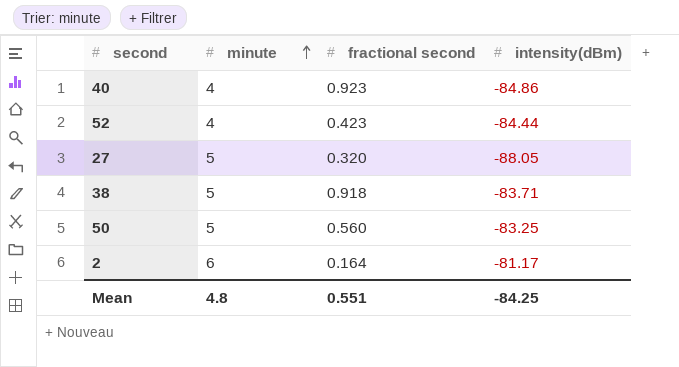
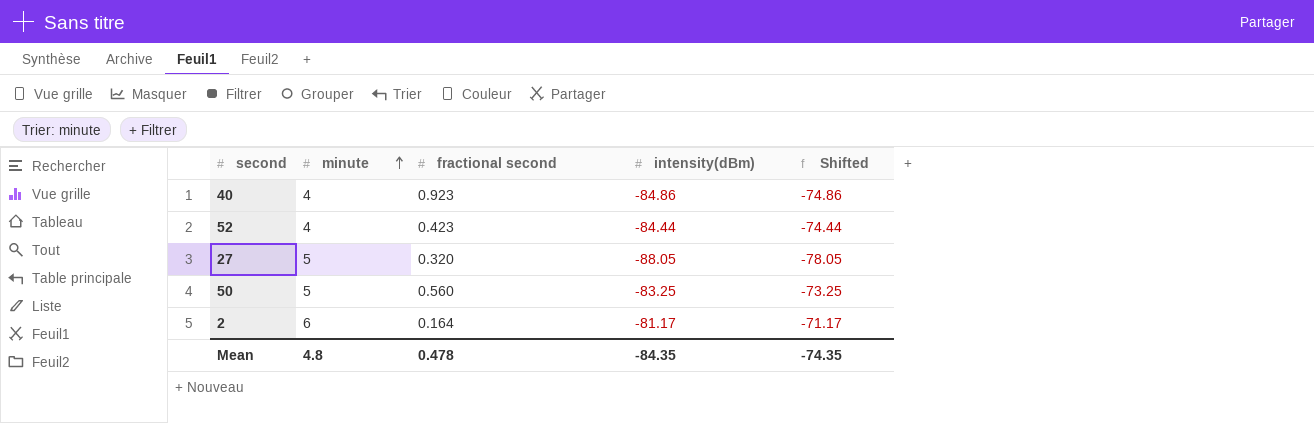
column Shifted | formula: none -> [intensity(dBm)] + 10
row 38: 5 | 0.918 | -83.71 -> none
Mean | fractional second: 0.551 -> 0.478
Mean | intensity(dBm): -84.25 -> -84.35

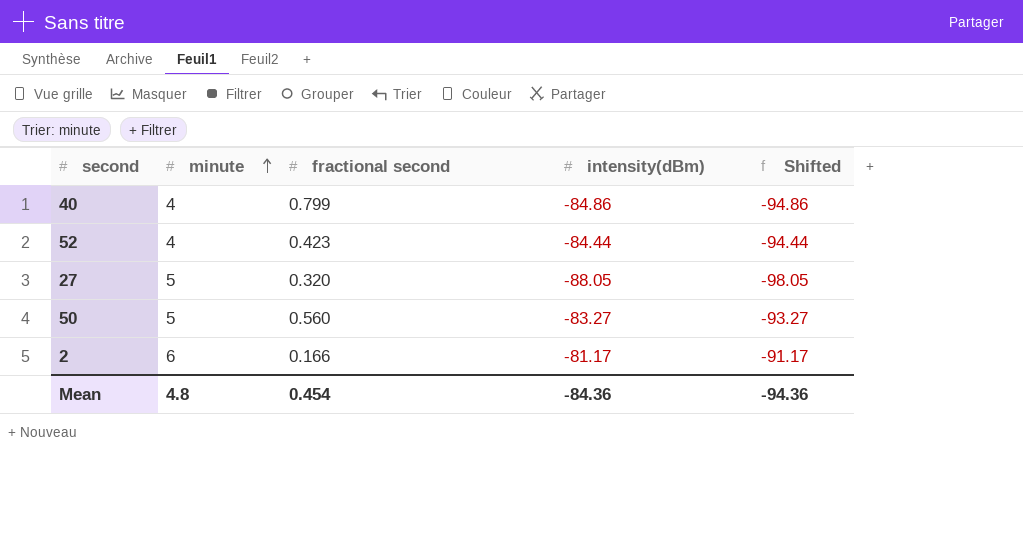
column Shifted | formula: [intensity(dBm)] + 10 -> [intensity(dBm)] - 10
40 | fractional second: 0.923 -> 0.799
50 | intensity(dBm): -83.25 -> -83.27
2 | fractional second: 0.164 -> 0.166
Mean | fractional second: 0.478 -> 0.454
Mean | intensity(dBm): -84.35 -> -84.36
Mean | Shifted: -74.35 -> -94.36

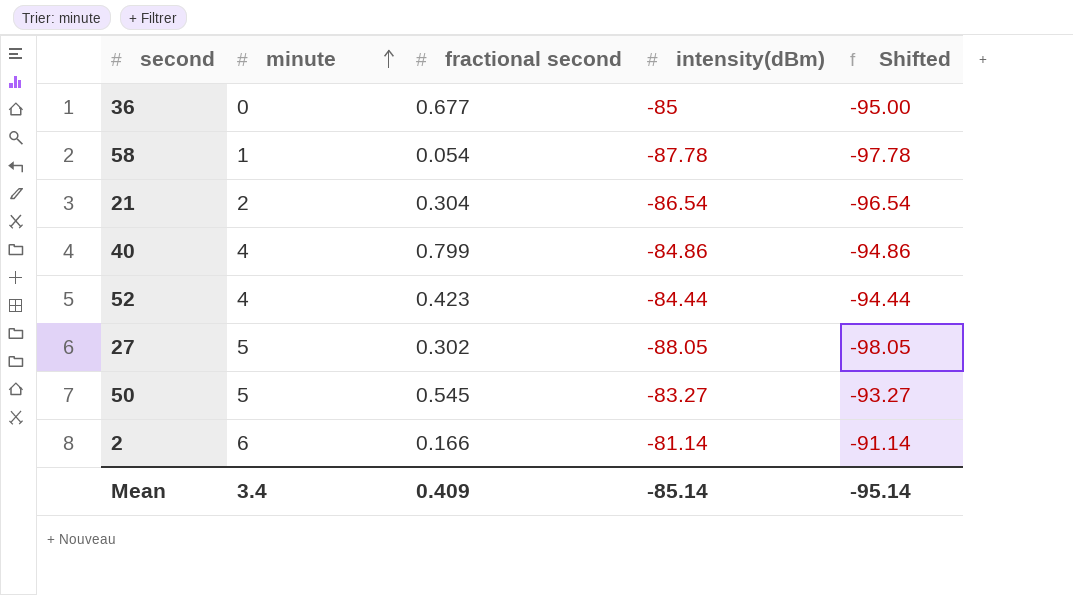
row 36: none -> 0 | 0.677 | -85 | -95.00
row 58: none -> 1 | 0.054 | -87.78 | -97.78
row 21: none -> 2 | 0.304 | -86.54 | -96.54
27 | fractional second: 0.320 -> 0.302
50 | fractional second: 0.560 -> 0.545
2 | intensity(dBm): -81.17 -> -81.14
2 | Shifted: -91.17 -> -91.14
Mean | minute: 4.8 -> 3.4
Mean | fractional second: 0.454 -> 0.409
Mean | intensity(dBm): -84.36 -> -85.14
Mean | Shifted: -94.36 -> -95.14

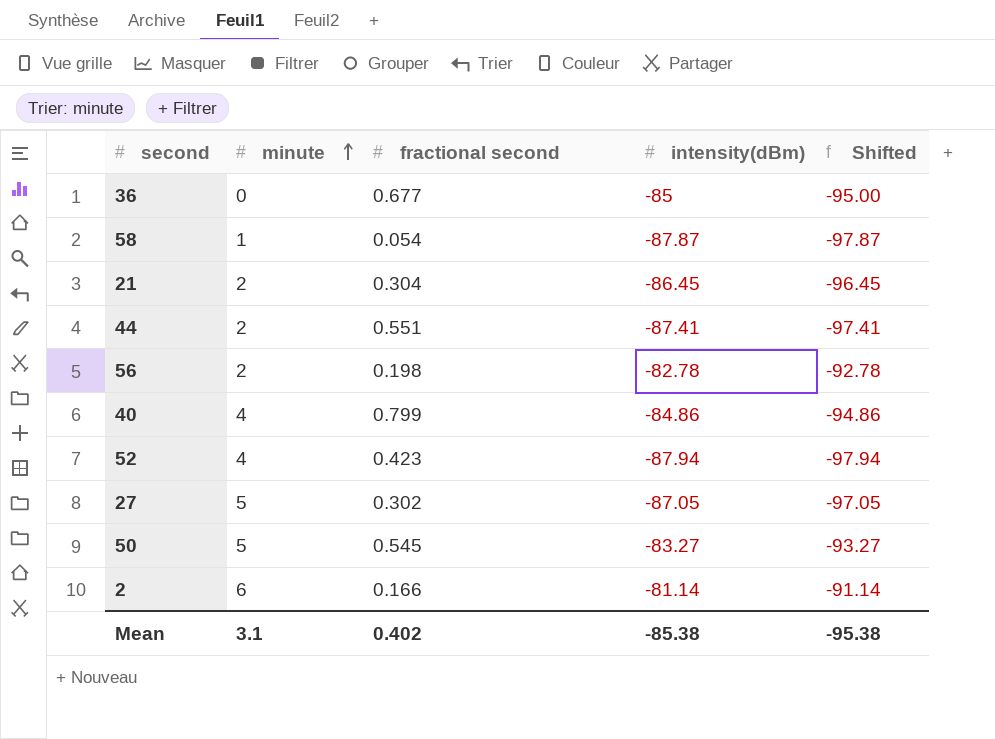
58 | intensity(dBm): -87.78 -> -87.87
58 | Shifted: -97.78 -> -97.87
21 | intensity(dBm): -86.54 -> -86.45
21 | Shifted: -96.54 -> -96.45
row 44: none -> 2 | 0.551 | -87.41 | -97.41
row 56: none -> 2 | 0.198 | -82.78 | -92.78
52 | intensity(dBm): -84.44 -> -87.94
52 | Shifted: -94.44 -> -97.94
27 | intensity(dBm): -88.05 -> -87.05
27 | Shifted: -98.05 -> -97.05
Mean | minute: 3.4 -> 3.1
Mean | fractional second: 0.409 -> 0.402
Mean | intensity(dBm): -85.14 -> -85.38
Mean | Shifted: -95.14 -> -95.38

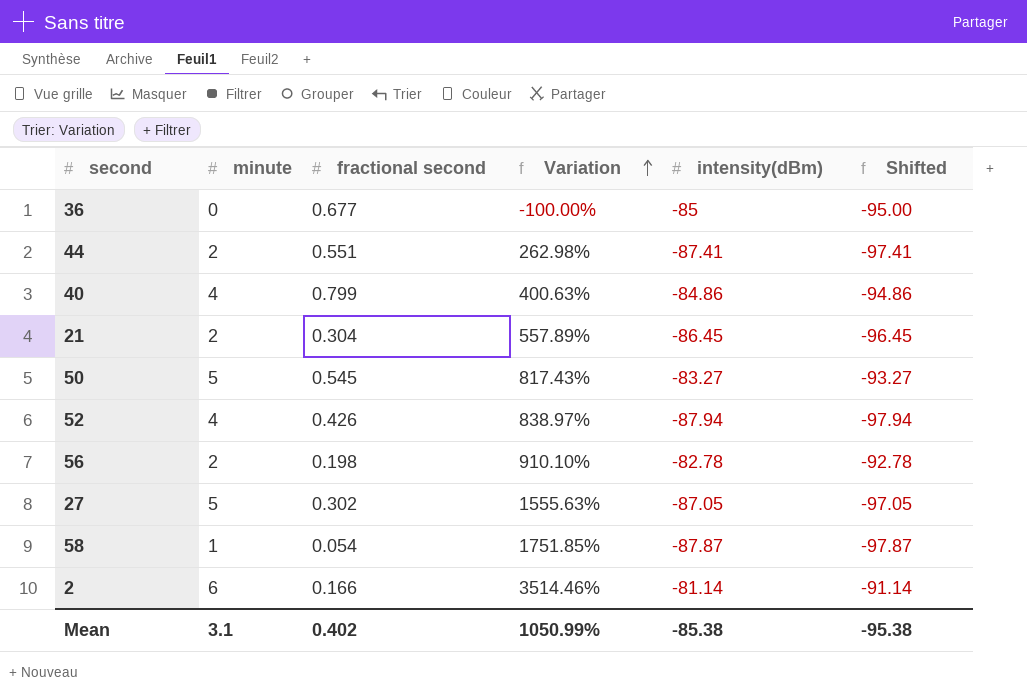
row order: minute ascending -> Variation ascending
column Variation | formula: none -> ([minute] - [fractional second]) / [fractional second]
52 | fractional second: 0.423 -> 0.426

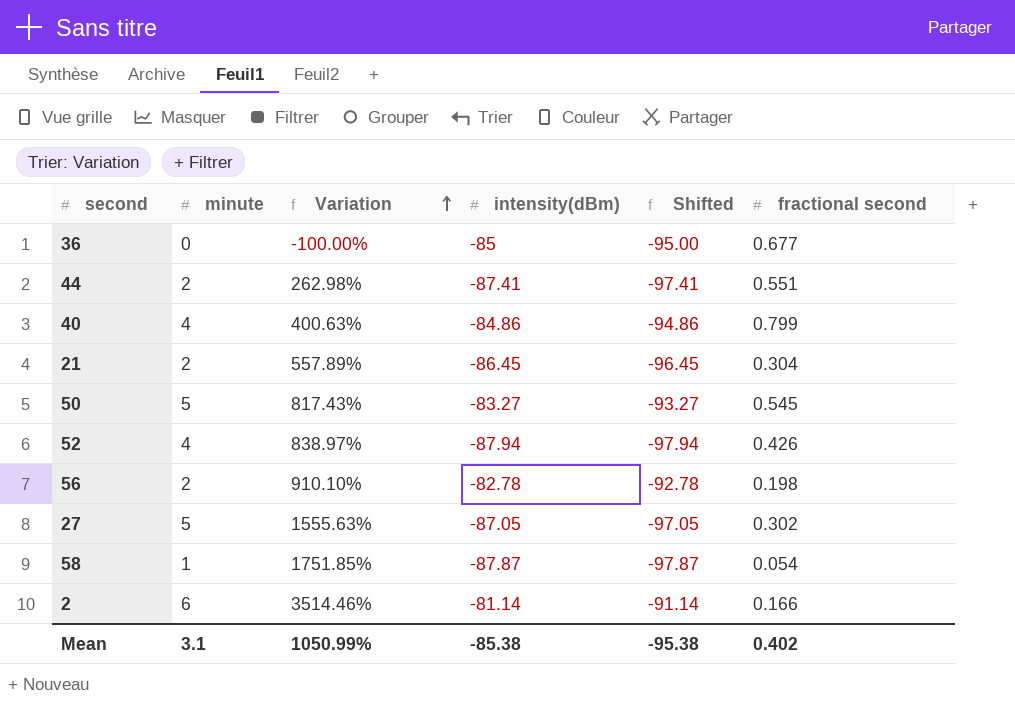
column fractional second | position: 3 -> 6

